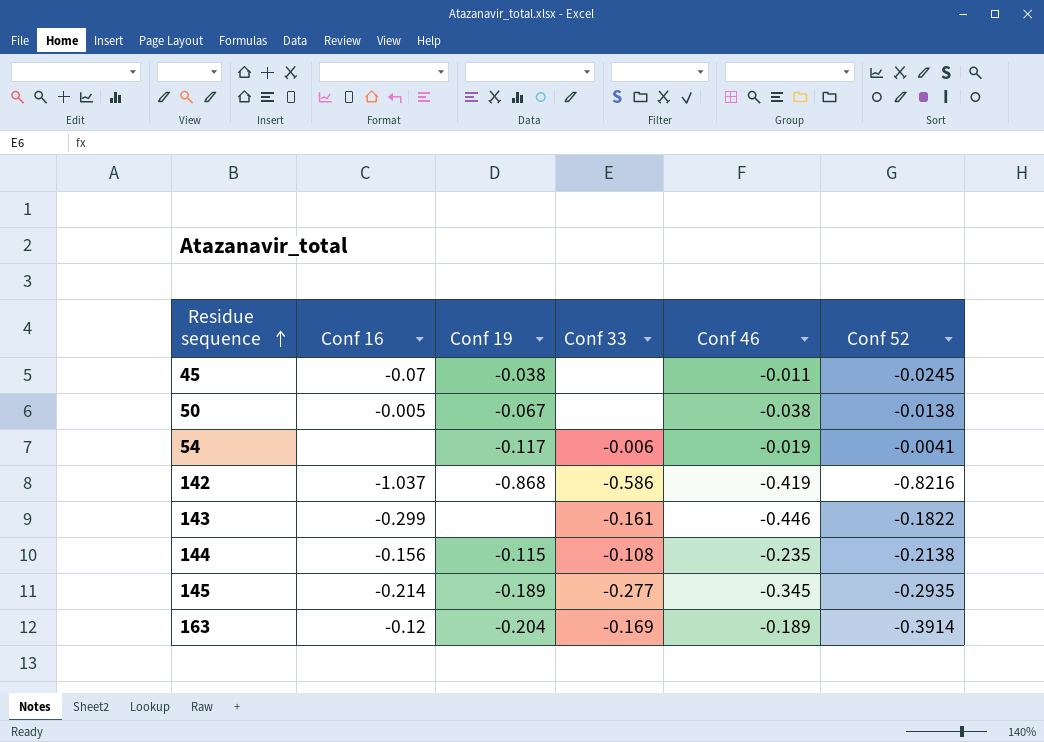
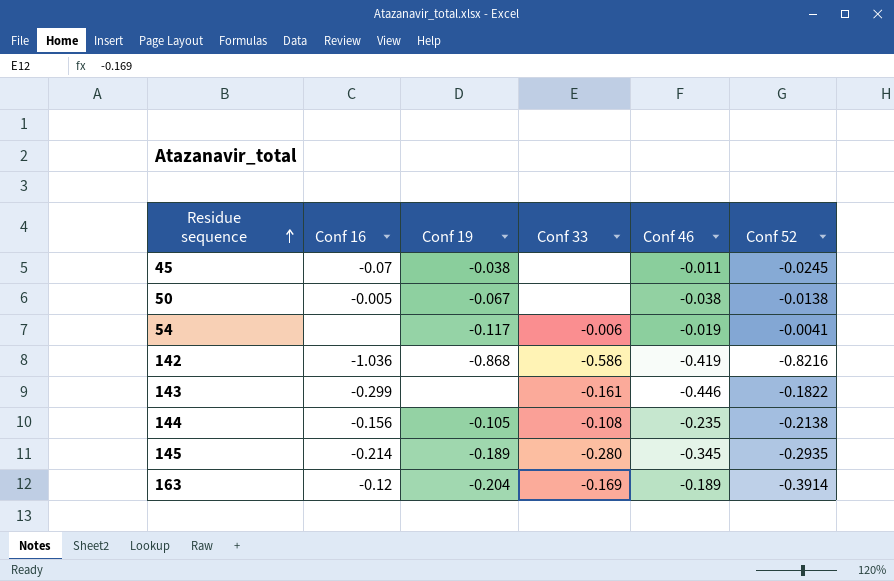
142 | Conf 16: -1.037 -> -1.036
144 | Conf 19: -0.115 -> -0.105
145 | Conf 33: -0.277 -> -0.280

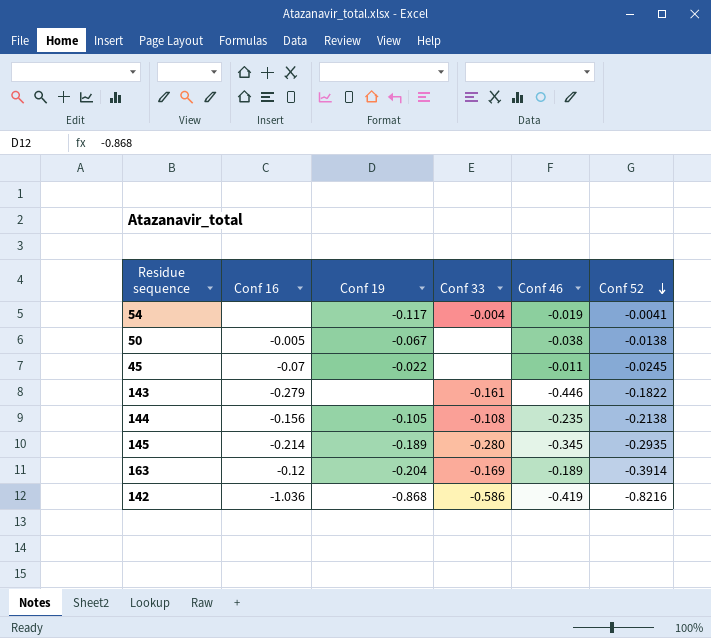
row order: Residue sequence ascending -> Conf 52 descending
54 | Conf 33: -0.006 -> -0.004
45 | Conf 19: -0.038 -> -0.022
143 | Conf 16: -0.299 -> -0.279

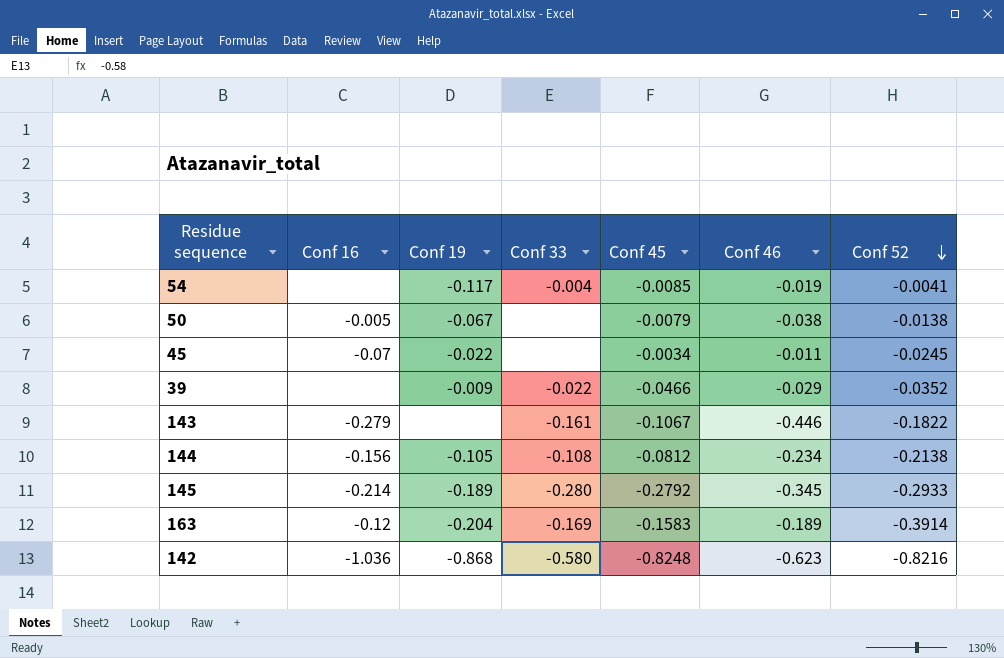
column Conf 45 | position: none -> 5
row 39: none -> none | -0.009 | -0.022 | -0.0466 | -0.029 | -0.0352
144 | Conf 46: -0.235 -> -0.234
145 | Conf 52: -0.2935 -> -0.2933
142 | Conf 33: -0.586 -> -0.580
142 | Conf 46: -0.419 -> -0.623

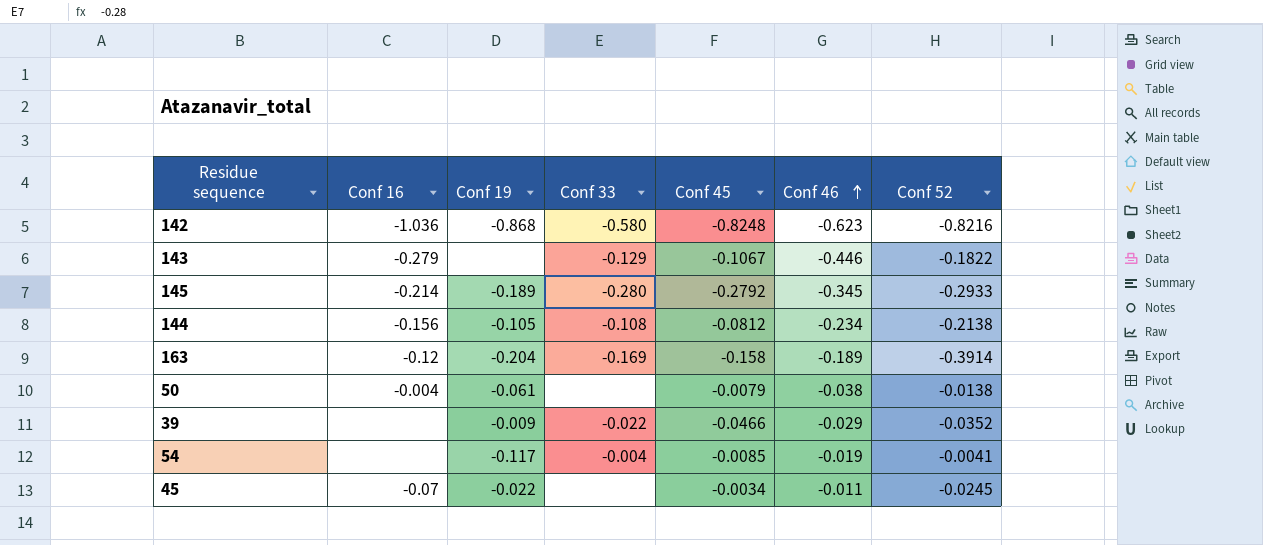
row order: Conf 52 descending -> Conf 46 ascending
143 | Conf 33: -0.161 -> -0.129
163 | Conf 45: -0.1583 -> -0.158
50 | Conf 16: -0.005 -> -0.004
50 | Conf 19: -0.067 -> -0.061

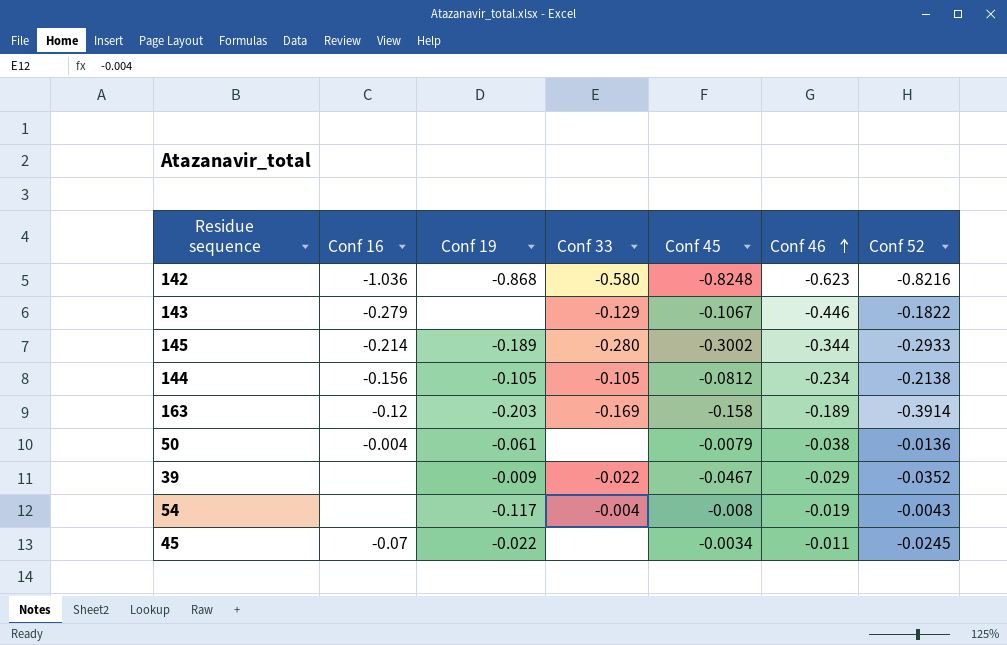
145 | Conf 45: -0.2792 -> -0.3002
145 | Conf 46: -0.345 -> -0.344
144 | Conf 33: -0.108 -> -0.105
163 | Conf 19: -0.204 -> -0.203
50 | Conf 52: -0.0138 -> -0.0136
39 | Conf 45: -0.0466 -> -0.0467
54 | Conf 45: -0.0085 -> -0.008
54 | Conf 52: -0.0041 -> -0.0043

